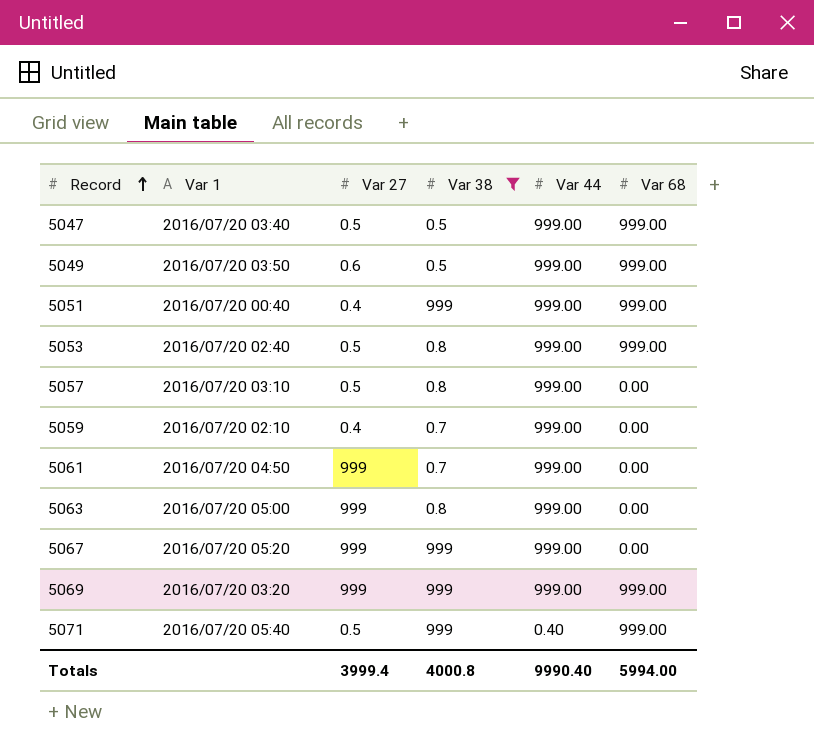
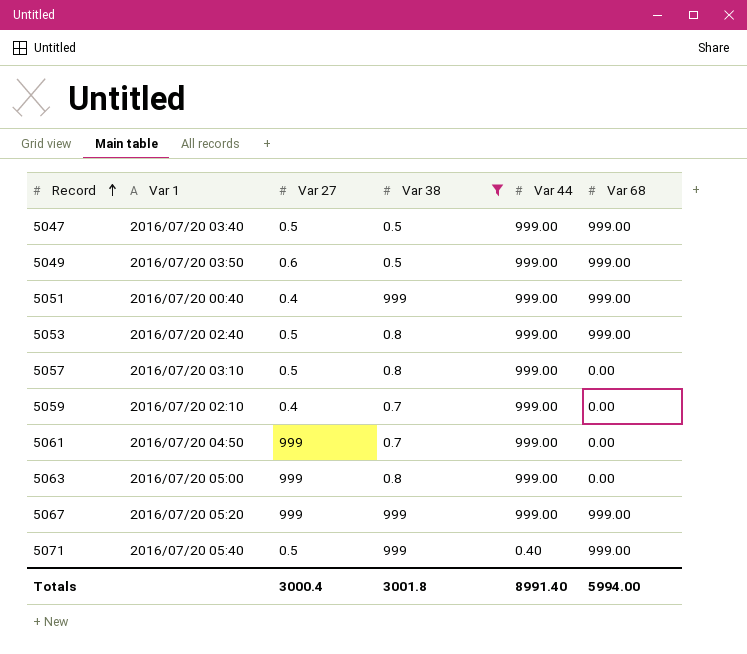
row 5069: 2016/07/20 03:20 | 999 | 999 | 999.00 | 999.00 -> none
5067 | Var 68: 0.00 -> 999.00
Totals | Var 27: 3999.4 -> 3000.4
Totals | Var 38: 4000.8 -> 3001.8
Totals | Var 44: 9990.40 -> 8991.40

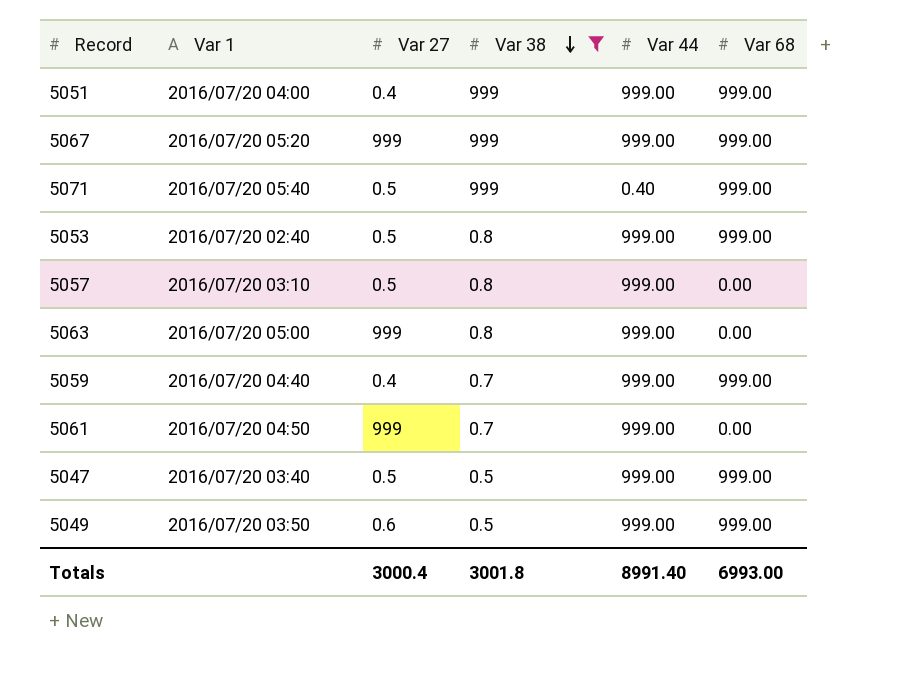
row order: Record ascending -> Var 38 descending
5051 | Var 1: 2016/07/20 00:40 -> 2016/07/20 04:00
5059 | Var 1: 2016/07/20 02:10 -> 2016/07/20 04:40
5059 | Var 68: 0.00 -> 999.00
Totals | Var 68: 5994.00 -> 6993.00

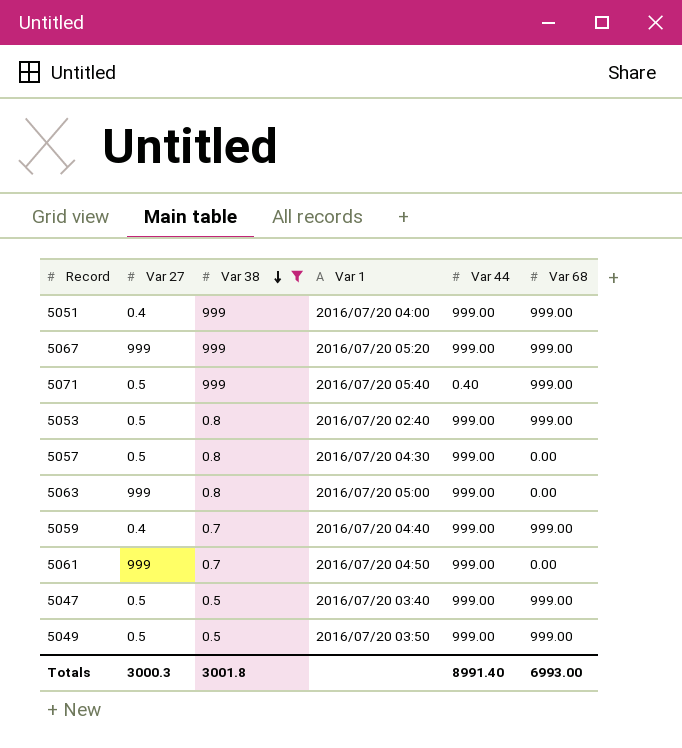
column Var 1 | position: 2 -> 4
5057 | Var 1: 2016/07/20 03:10 -> 2016/07/20 04:30
5049 | Var 27: 0.6 -> 0.5
Totals | Var 27: 3000.4 -> 3000.3

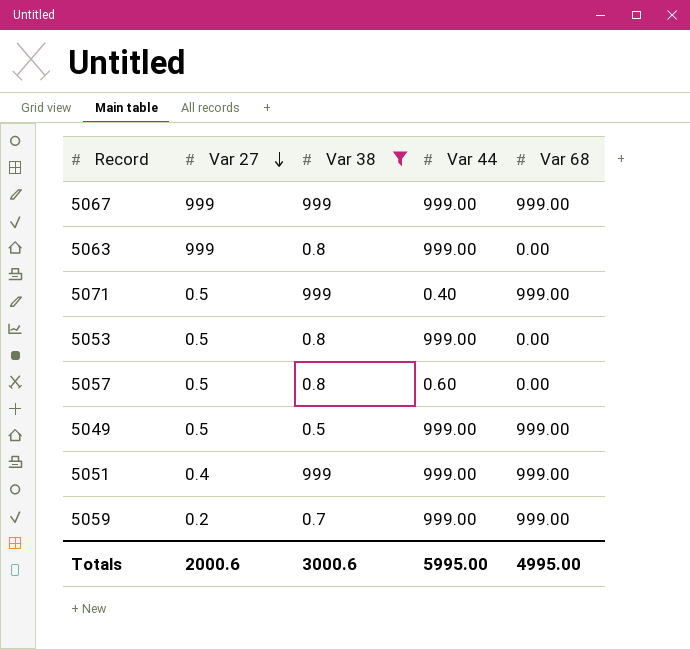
row order: Var 38 descending -> Var 27 descending
column Var 1 | position: 4 -> none
row 5061: 999 | 0.7 | 2016/07/20 04:50 | 999.00 | 0.00 -> none
row 5047: 0.5 | 0.5 | 2016/07/20 03:40 | 999.00 | 999.00 -> none
5053 | Var 68: 999.00 -> 0.00
5057 | Var 44: 999.00 -> 0.60
5059 | Var 27: 0.4 -> 0.2
Totals | Var 27: 3000.3 -> 2000.6
Totals | Var 38: 3001.8 -> 3000.6
Totals | Var 44: 8991.40 -> 5995.00
Totals | Var 68: 6993.00 -> 4995.00

